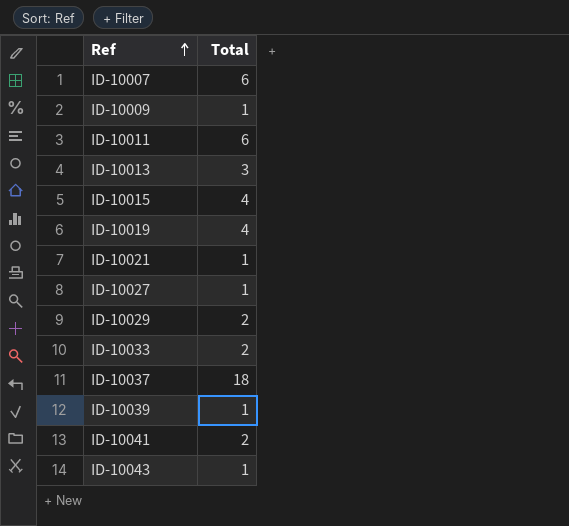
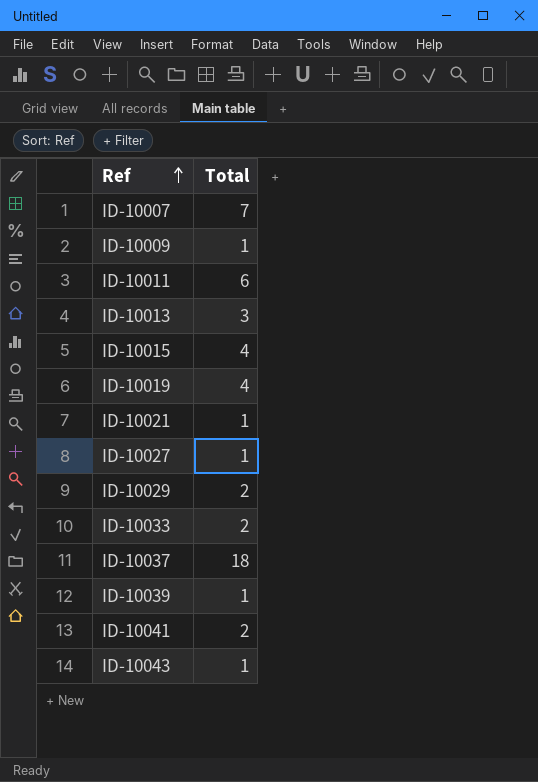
ID-10007 | Total: 6 -> 7

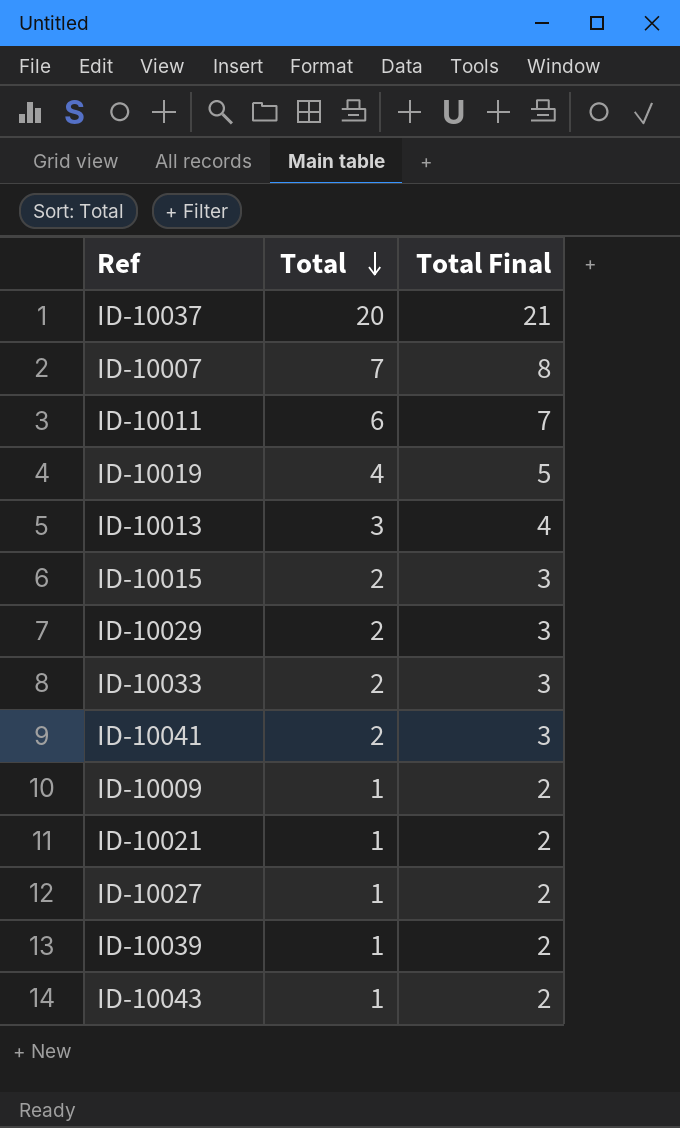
row order: Ref ascending -> Total descending
column Total Final | formula: none -> [Total] + 1
ID-10037 | Total: 18 -> 20
ID-10015 | Total: 4 -> 2

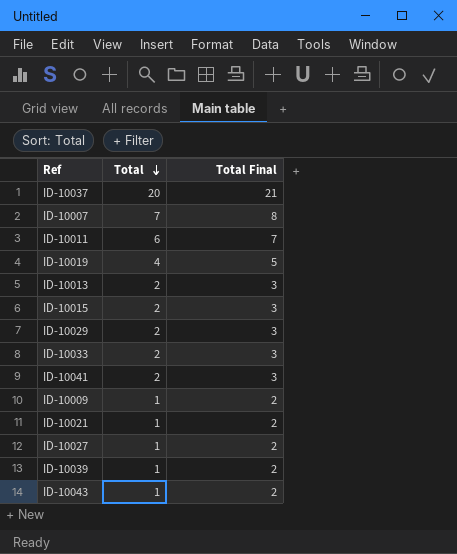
ID-10013 | Total: 3 -> 2
ID-10013 | Total Final: 4 -> 3

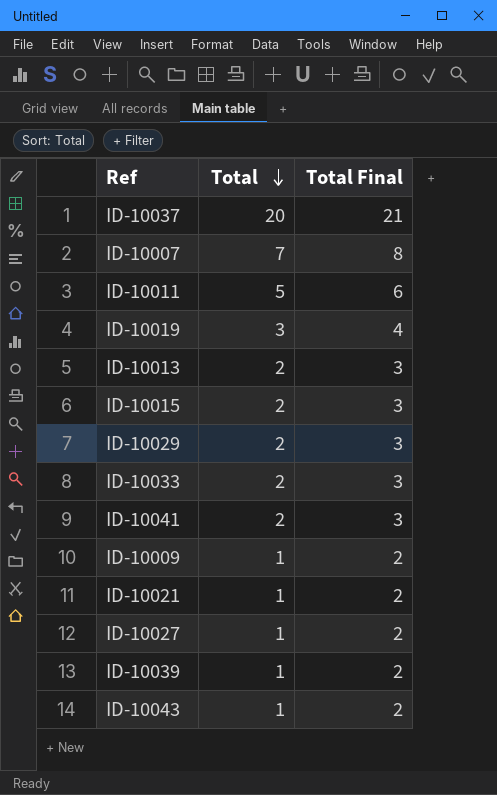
ID-10011 | Total: 6 -> 5
ID-10011 | Total Final: 7 -> 6
ID-10019 | Total: 4 -> 3
ID-10019 | Total Final: 5 -> 4

